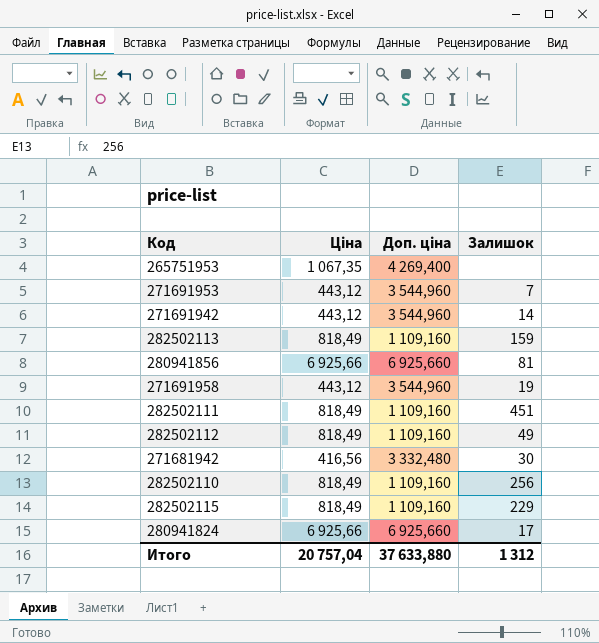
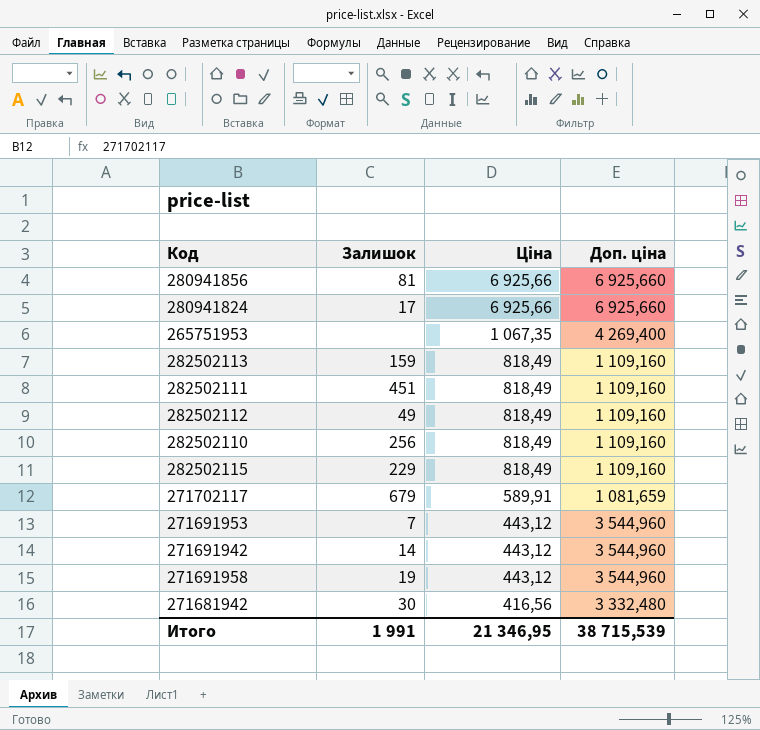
row order: none -> Ціна descending
column Залишок | position: 4 -> 2
row 271702117: none -> 679 | 589,91 | 1 081,659
Итого | Залишок: 1 312 -> 1 991
Итого | Ціна: 20 757,04 -> 21 346,95
Итого | Доп. ціна: 37 633,880 -> 38 715,539

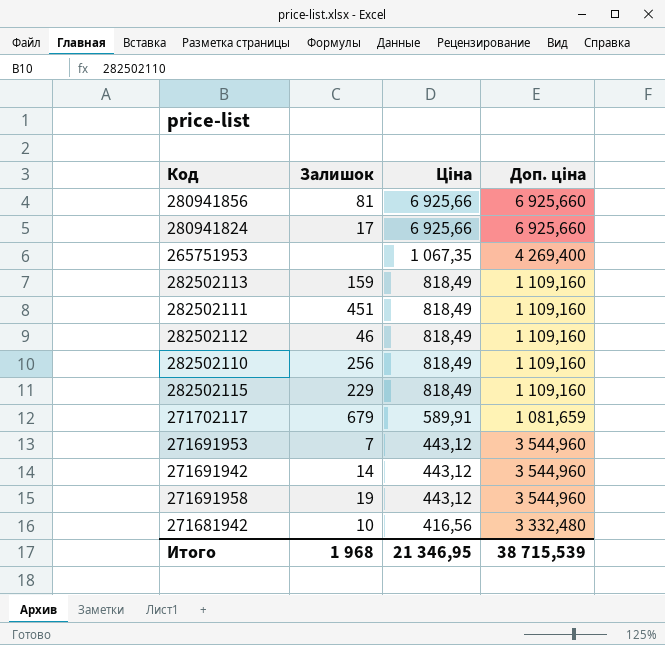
282502112 | Залишок: 49 -> 46
271681942 | Залишок: 30 -> 10
Итого | Залишок: 1 991 -> 1 968

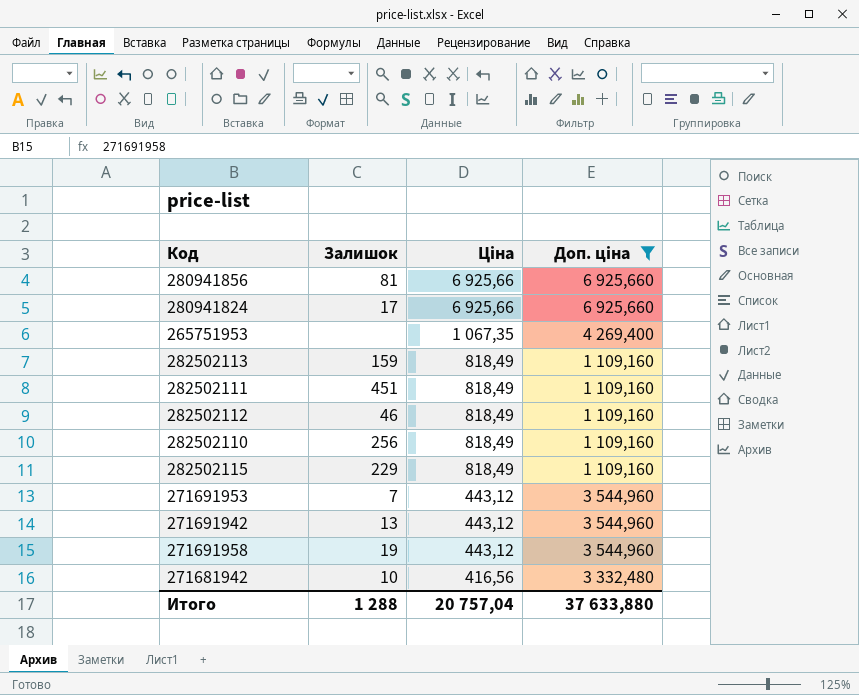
filter: none -> Доп. ціна != 1 081,659
271691942 | Залишок: 14 -> 13
Итого | Залишок: 1 968 -> 1 288
Итого | Ціна: 21 346,95 -> 20 757,04
Итого | Доп. ціна: 38 715,539 -> 37 633,880

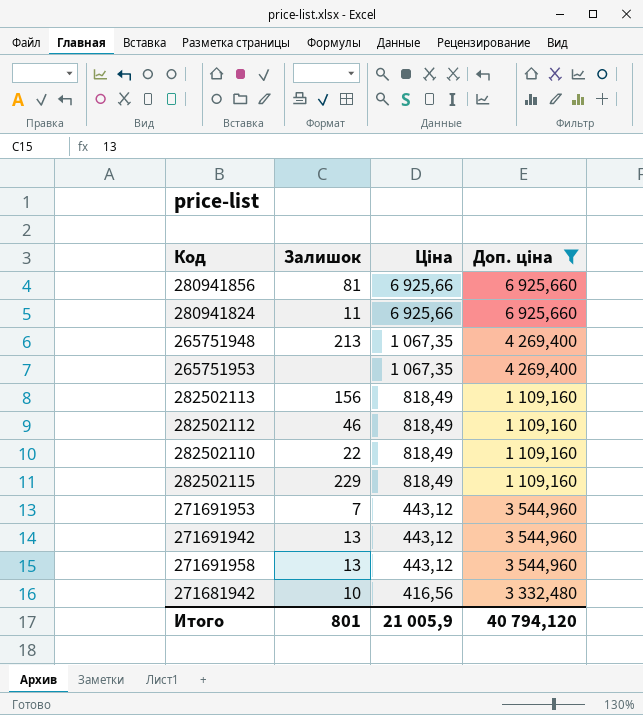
row 282502111: 451 | 818,49 | 1 109,160 -> none
280941824 | Залишок: 17 -> 11
row 265751948: none -> 213 | 1 067,35 | 4 269,400
282502113 | Залишок: 159 -> 156
282502110 | Залишок: 256 -> 22
271691958 | Залишок: 19 -> 13
Итого | Залишок: 1 288 -> 801
Итого | Ціна: 20 757,04 -> 21 005,9
Итого | Доп. ціна: 37 633,880 -> 40 794,120

